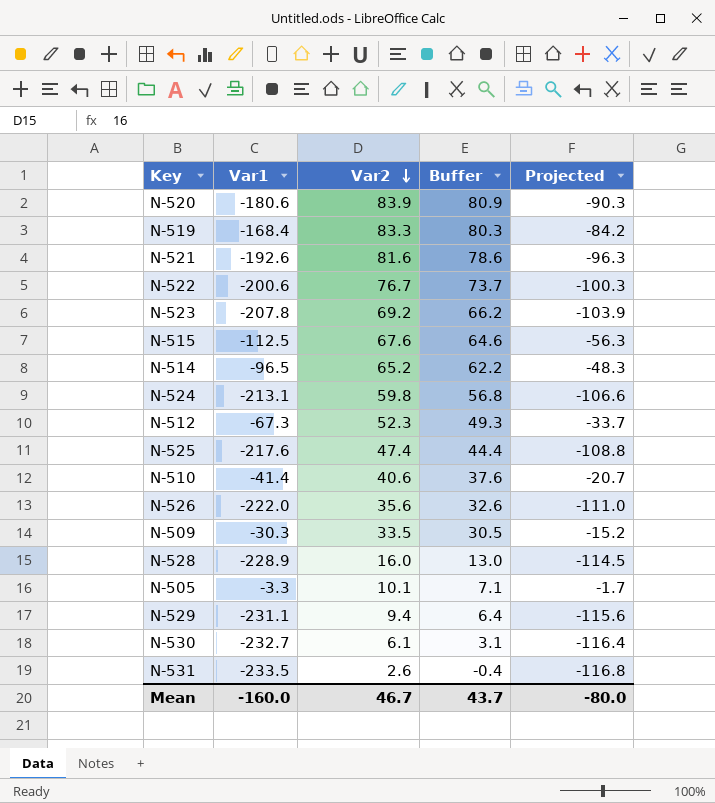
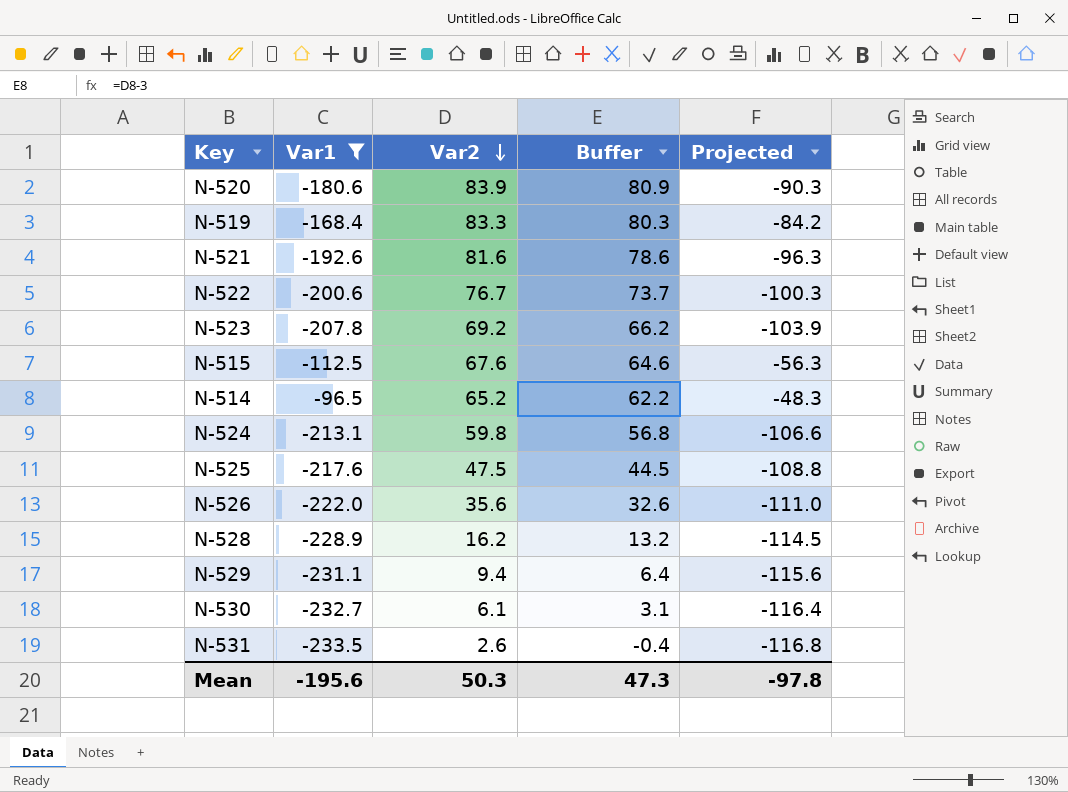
filter: none -> Var1 <= -96.5
N-525 | Var2: 47.4 -> 47.5
N-525 | Buffer: 44.4 -> 44.5
N-528 | Var2: 16.0 -> 16.2
N-528 | Buffer: 13.0 -> 13.2
Mean | Var1: -160.0 -> -195.6
Mean | Var2: 46.7 -> 50.3
Mean | Buffer: 43.7 -> 47.3
Mean | Projected: -80.0 -> -97.8

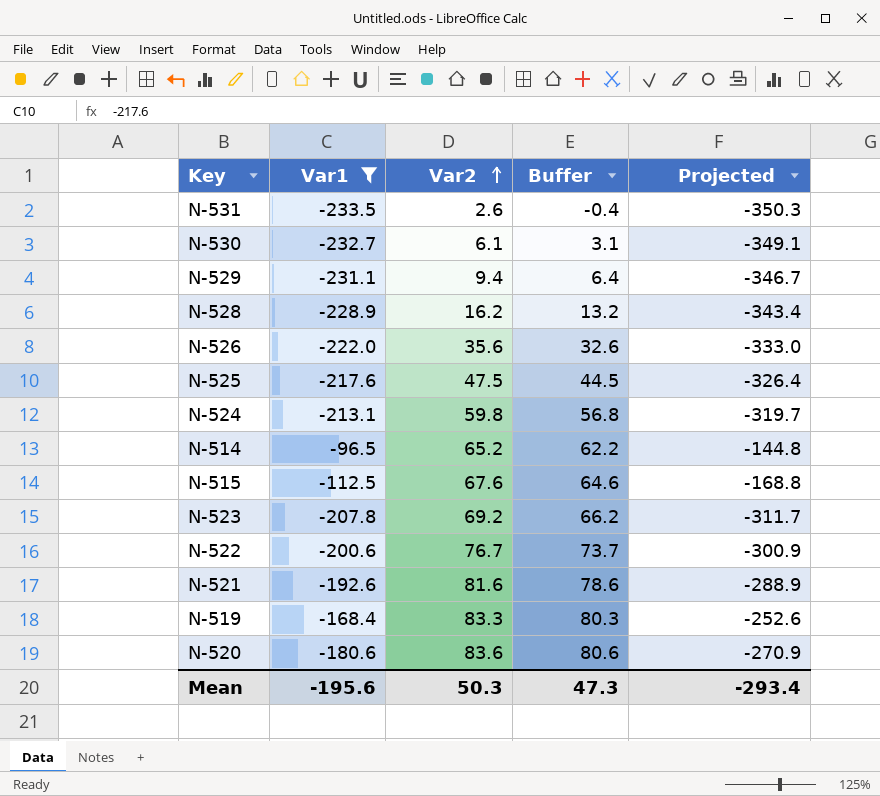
row order: Var2 descending -> Var2 ascending
column Projected | formula: [Var1] * 0.5 -> [Var1] * 1.5
N-520 | Var2: 83.9 -> 83.6
N-520 | Buffer: 80.9 -> 80.6
Mean | Projected: -97.8 -> -293.4

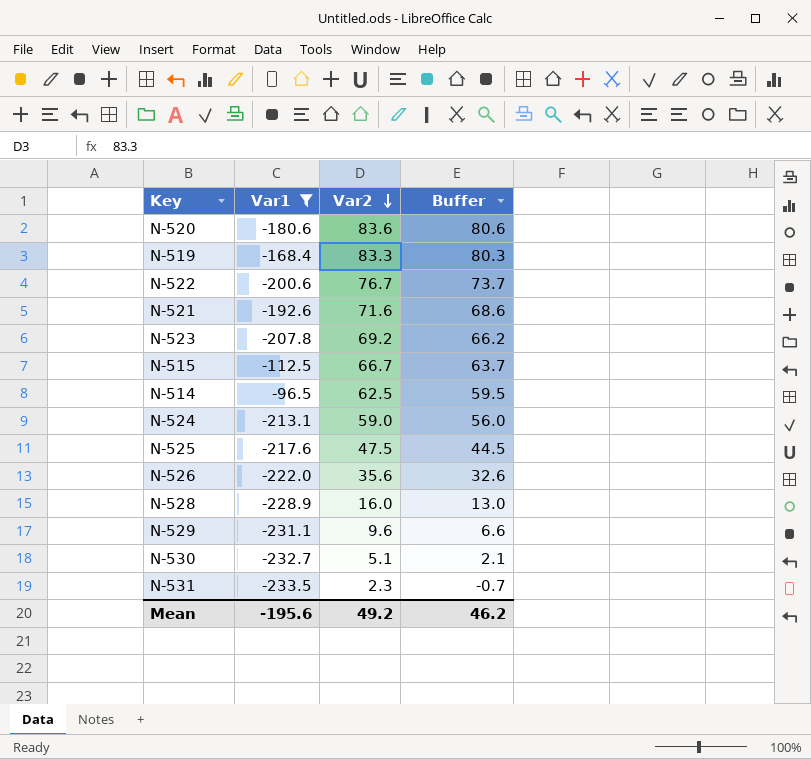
row order: Var2 ascending -> Var2 descending
column Projected | formula: [Var1] * 1.5 -> none
N-521 | Var2: 81.6 -> 71.6
N-521 | Buffer: 78.6 -> 68.6
N-515 | Var2: 67.6 -> 66.7
N-515 | Buffer: 64.6 -> 63.7
N-514 | Var2: 65.2 -> 62.5
N-514 | Buffer: 62.2 -> 59.5
N-524 | Var2: 59.8 -> 59.0
N-524 | Buffer: 56.8 -> 56.0
N-528 | Var2: 16.2 -> 16.0
N-528 | Buffer: 13.2 -> 13.0
N-529 | Var2: 9.4 -> 9.6
N-529 | Buffer: 6.4 -> 6.6
N-530 | Var2: 6.1 -> 5.1
N-530 | Buffer: 3.1 -> 2.1
N-531 | Var2: 2.6 -> 2.3
N-531 | Buffer: -0.4 -> -0.7
Mean | Var2: 50.3 -> 49.2
Mean | Buffer: 47.3 -> 46.2

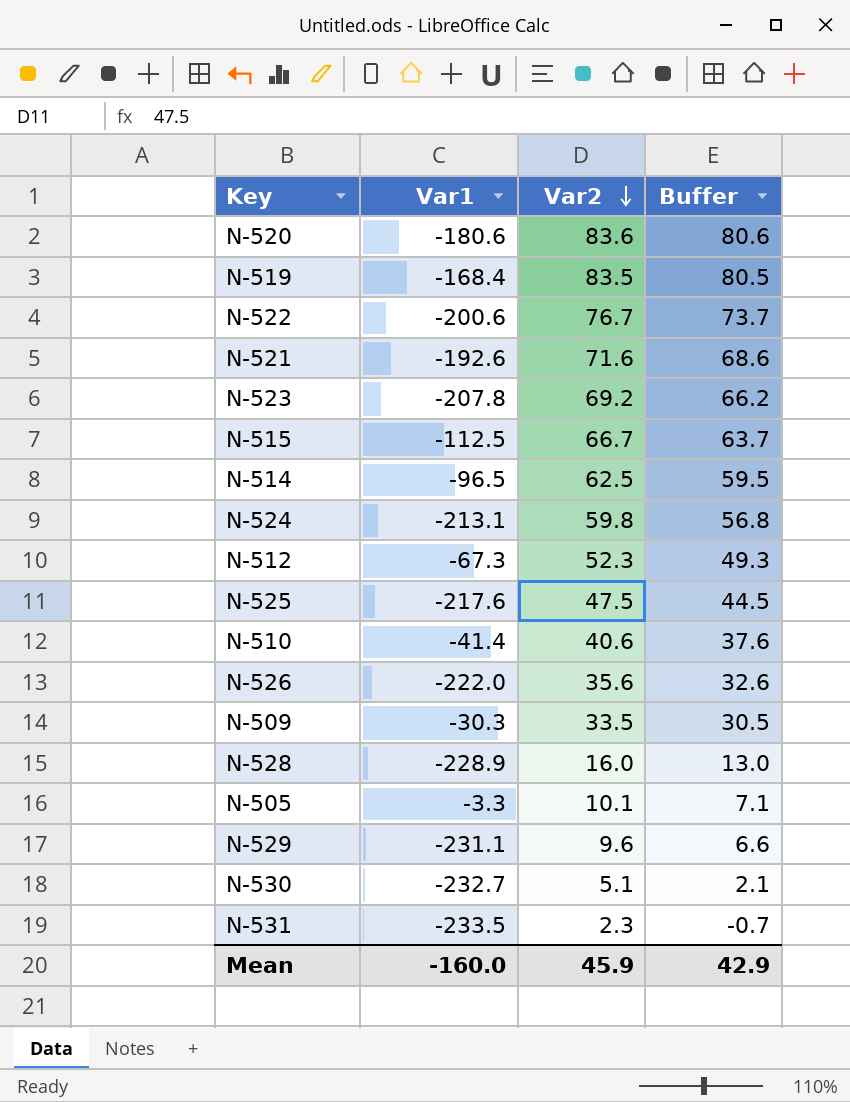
filter: Var1 <= -96.5 -> none
N-519 | Var2: 83.3 -> 83.5
N-519 | Buffer: 80.3 -> 80.5
N-524 | Var2: 59.0 -> 59.8
N-524 | Buffer: 56.0 -> 56.8
Mean | Var1: -195.6 -> -160.0
Mean | Var2: 49.2 -> 45.9
Mean | Buffer: 46.2 -> 42.9

